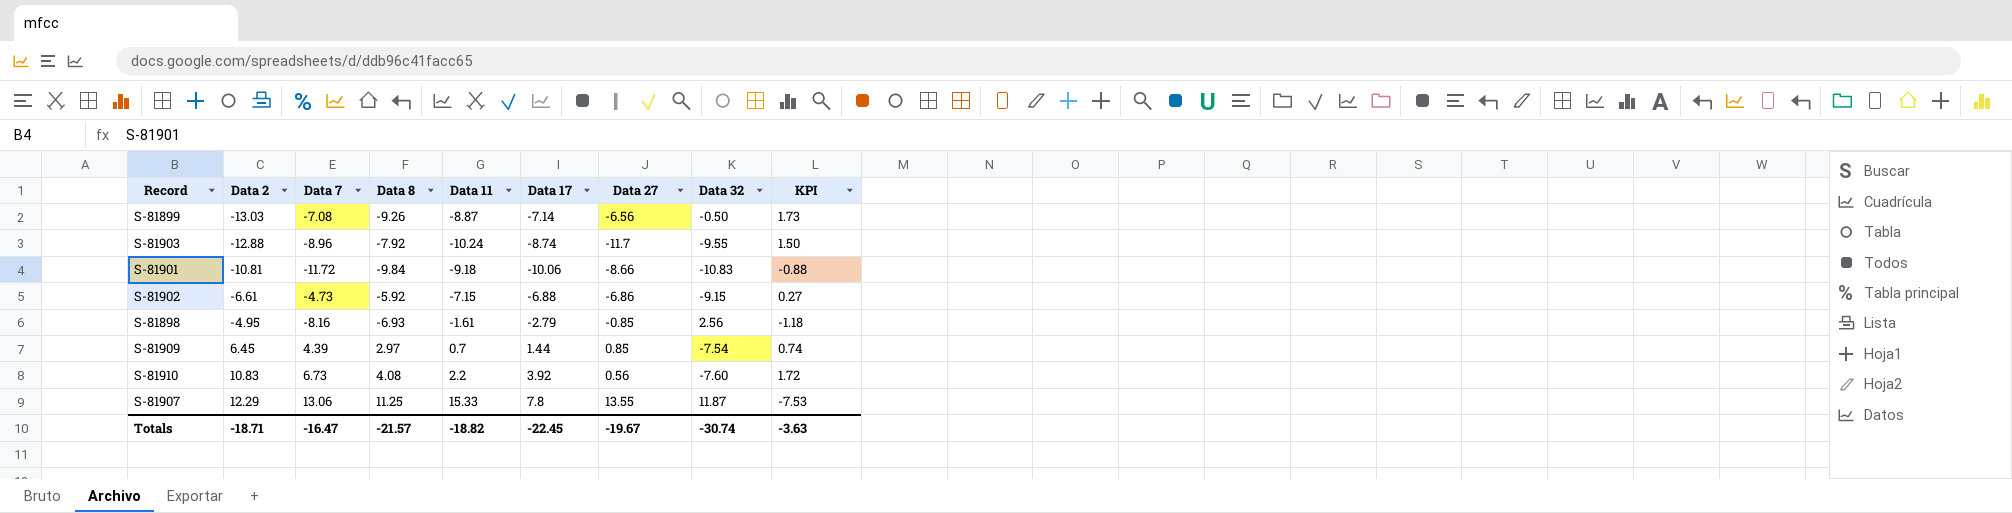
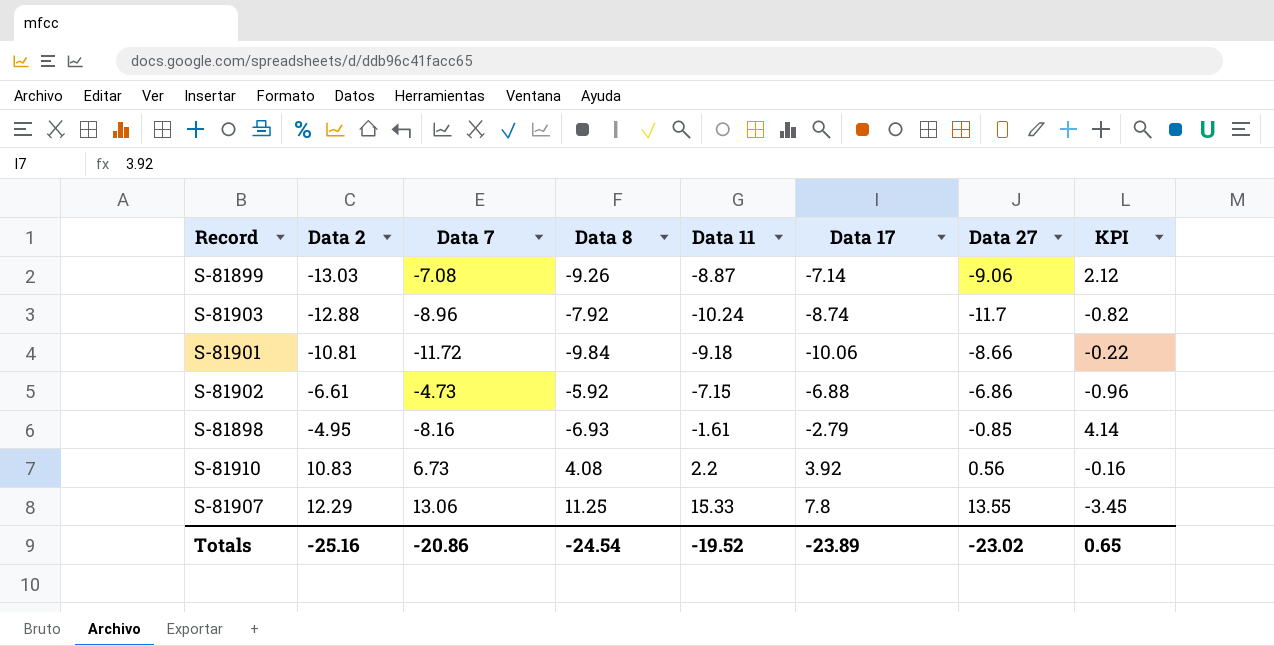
column Data 32 | position: 8 -> none
column KPI | formula: [Data 17] - [Data 11] -> [Data 17] - [Data 8]
row S-81909: 6.45 | 4.39 | 2.97 | 0.7 | 1.44 | 0.85 | -7.54 | 0.74 -> none
S-81899 | Data 27: -6.56 -> -9.06
Totals | Data 2: -18.71 -> -25.16
Totals | Data 7: -16.47 -> -20.86
Totals | Data 8: -21.57 -> -24.54
Totals | Data 11: -18.82 -> -19.52
Totals | Data 17: -22.45 -> -23.89
Totals | Data 27: -19.67 -> -23.02
Totals | KPI: -3.63 -> 0.65

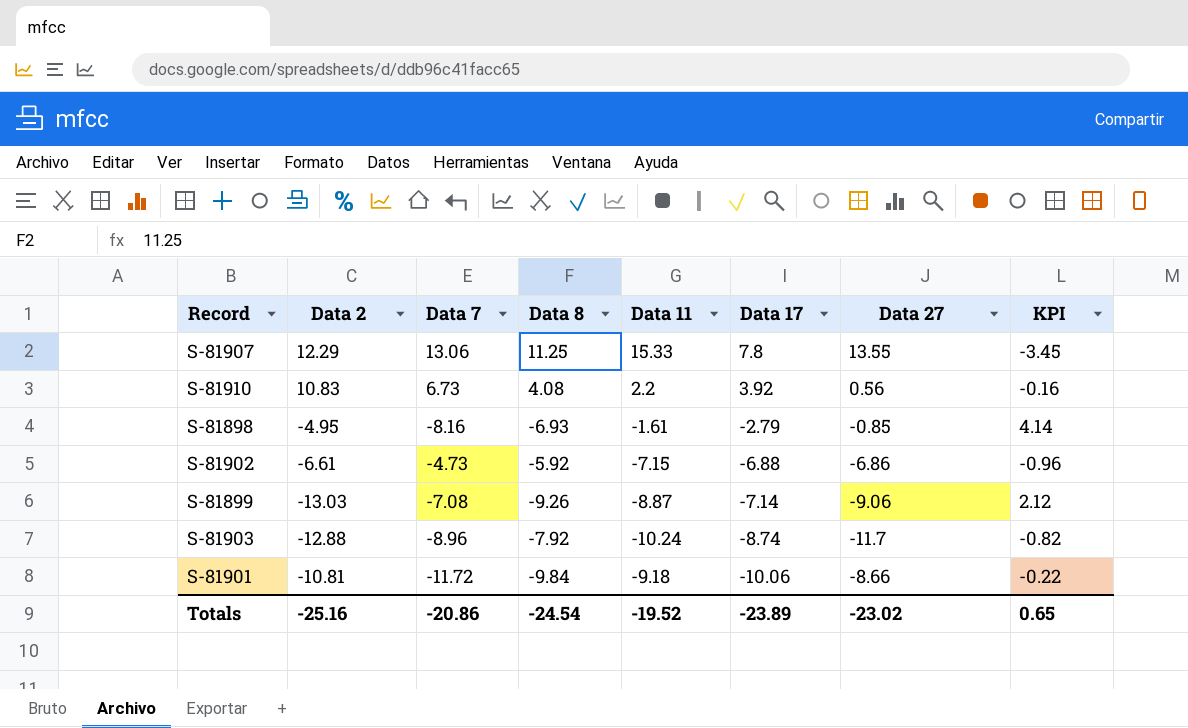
row order: Data 2 ascending -> Data 17 descending

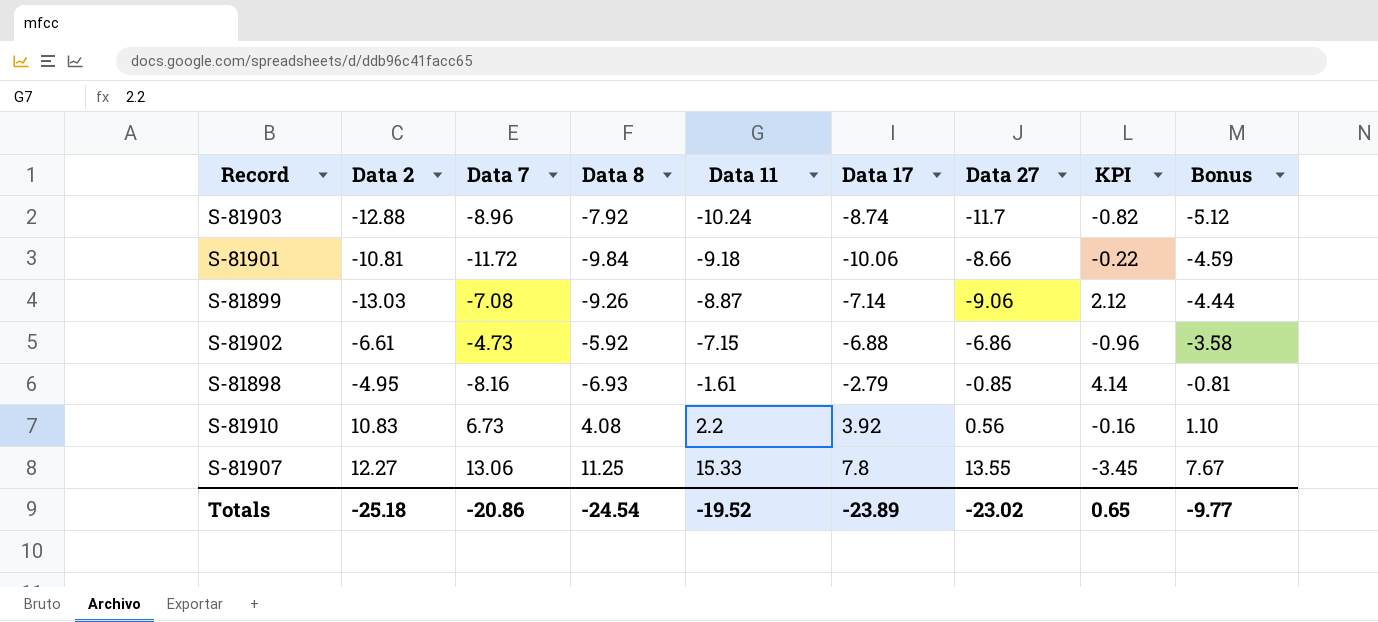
row order: Data 17 descending -> Data 11 ascending
column Bonus | formula: none -> [Data 11] * 0.5
S-81907 | Data 2: 12.29 -> 12.27
Totals | Data 2: -25.16 -> -25.18

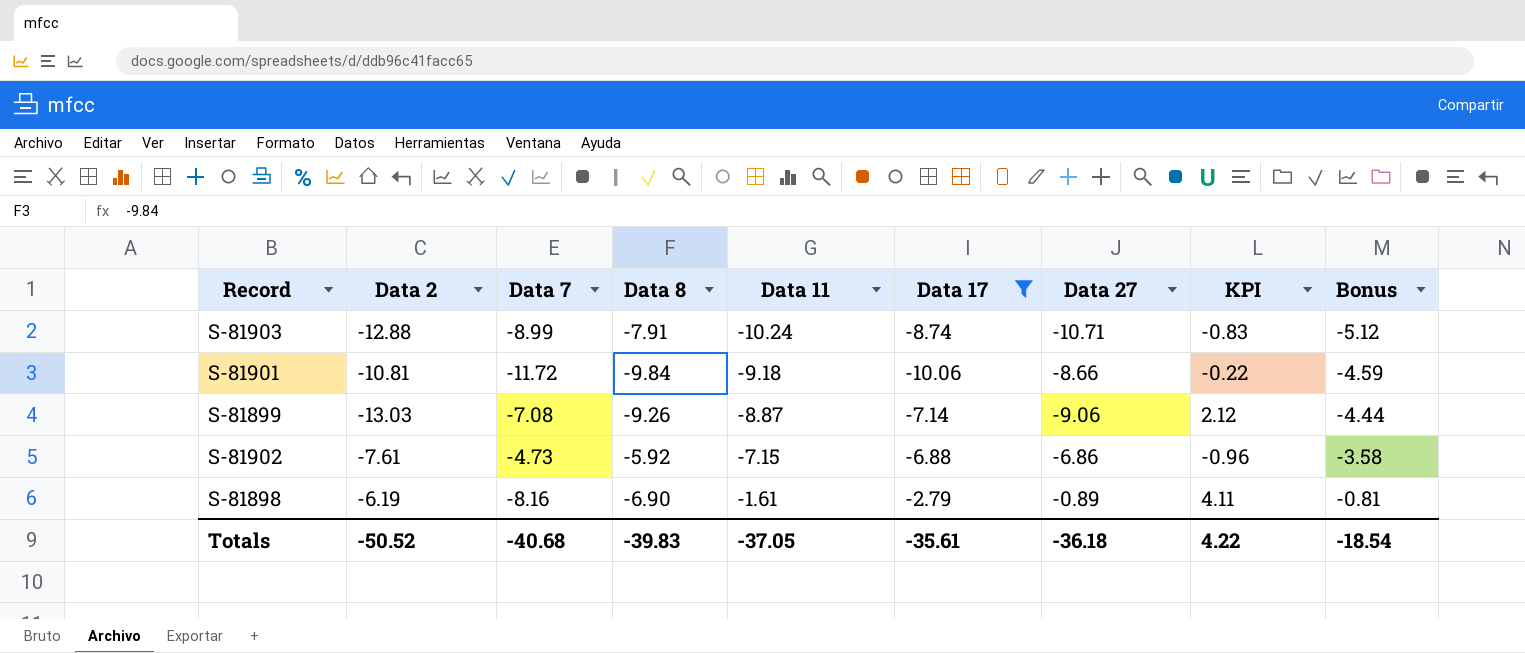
filter: none -> Data 17 <= -2.79
S-81903 | Data 7: -8.96 -> -8.99
S-81903 | Data 8: -7.92 -> -7.91
S-81903 | Data 27: -11.7 -> -10.71
S-81903 | KPI: -0.82 -> -0.83
S-81902 | Data 2: -6.61 -> -7.61
S-81898 | Data 2: -4.95 -> -6.19
S-81898 | Data 8: -6.93 -> -6.90
S-81898 | Data 27: -0.85 -> -0.89
S-81898 | KPI: 4.14 -> 4.11
Totals | Data 2: -25.18 -> -50.52
Totals | Data 7: -20.86 -> -40.68
Totals | Data 8: -24.54 -> -39.83
Totals | Data 11: -19.52 -> -37.05
Totals | Data 17: -23.89 -> -35.61
Totals | Data 27: -23.02 -> -36.18
Totals | KPI: 0.65 -> 4.22
Totals | Bonus: -9.77 -> -18.54

